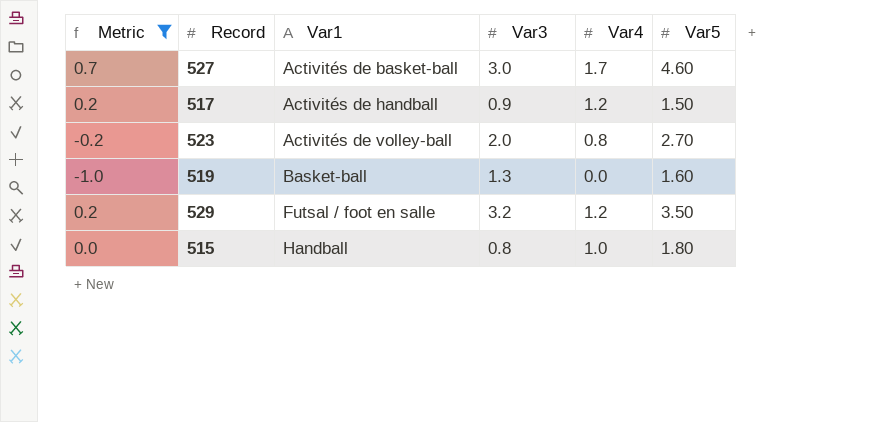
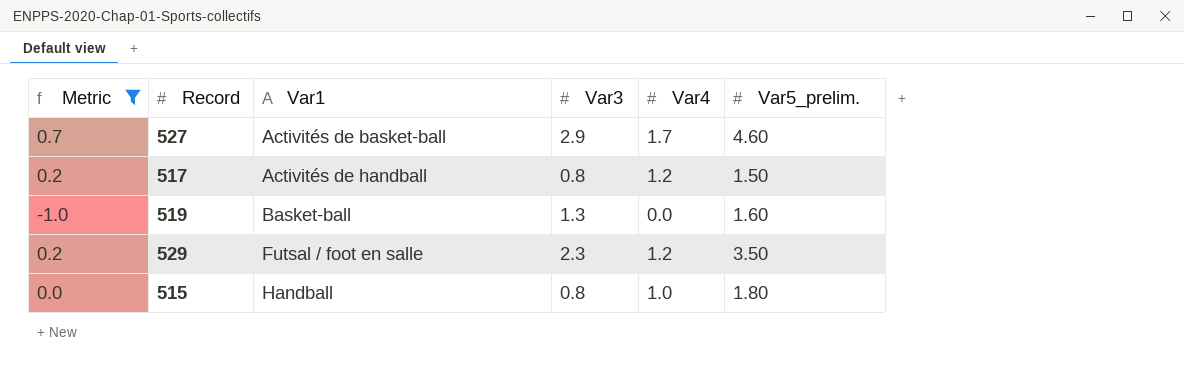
column name: Var5 -> Var5_prelim.
row 523: -0.2 | Activités de volley-ball | 2.0 | 0.8 | 2.70 -> none
527 | Var3: 3.0 -> 2.9
517 | Var3: 0.9 -> 0.8
529 | Var3: 3.2 -> 2.3

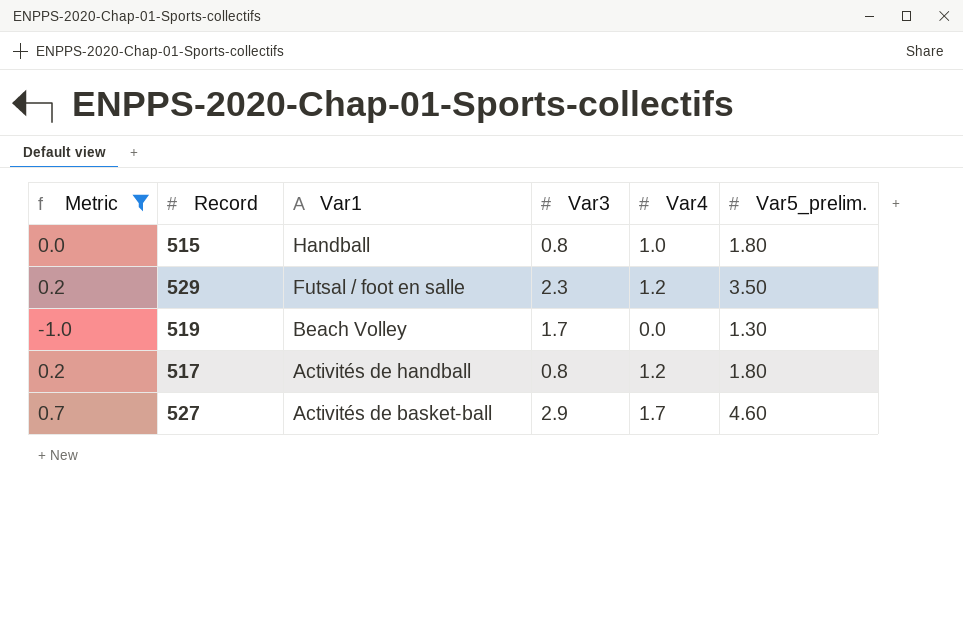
row order: Var1 ascending -> Var1 descending
519 | Var1: Basket-ball -> Beach Volley
519 | Var3: 1.3 -> 1.7
519 | Var5_prelim.: 1.60 -> 1.30
517 | Var5_prelim.: 1.50 -> 1.80

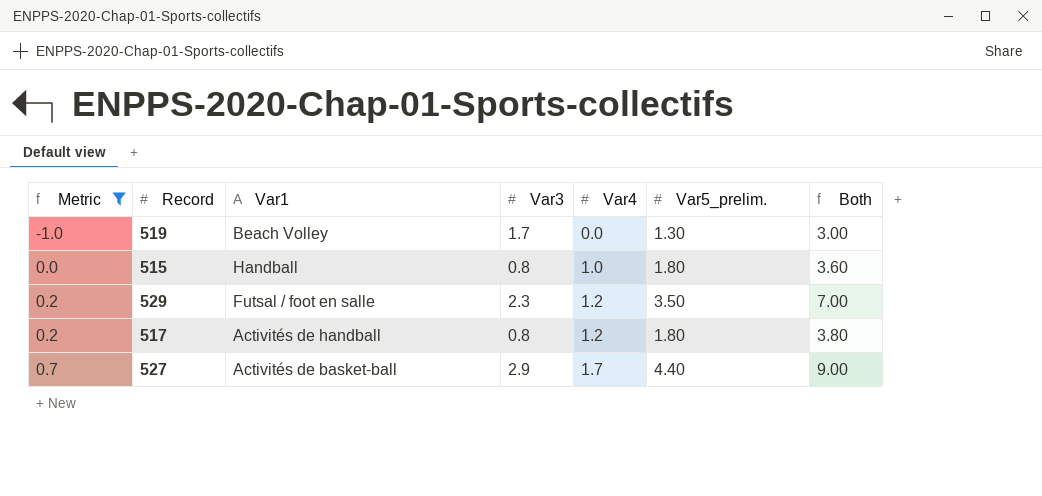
row order: Var1 descending -> Metric ascending
column Both | formula: none -> [Var3] + [Var4] + [Var5_prelim.]
527 | Var5_prelim.: 4.60 -> 4.40

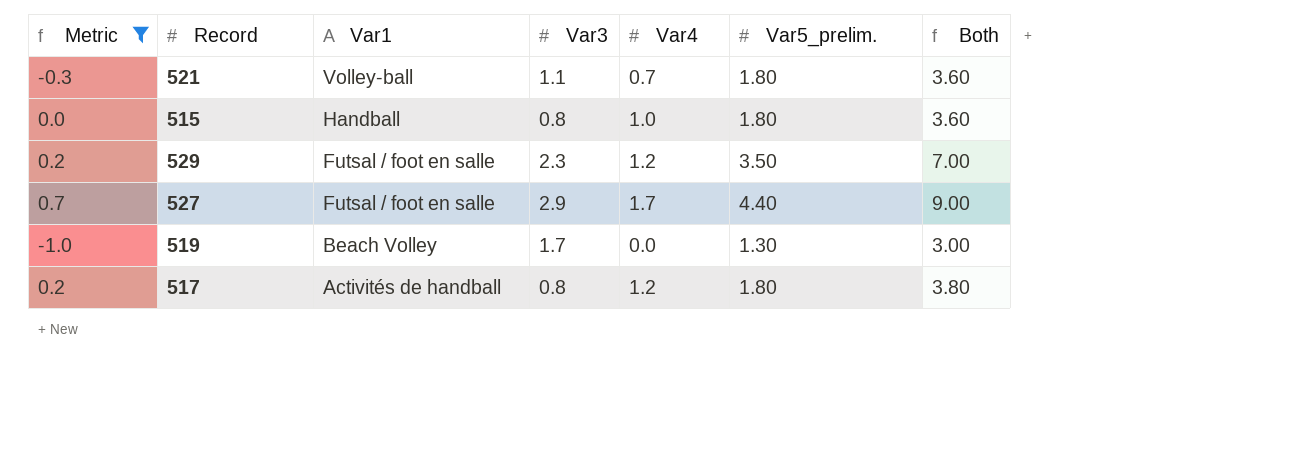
row order: Metric ascending -> Var1 descending
row 521: none -> -0.3 | Volley-ball | 1.1 | 0.7 | 1.80 | 3.60
527 | Var1: Activités de basket-ball -> Futsal / foot en salle

